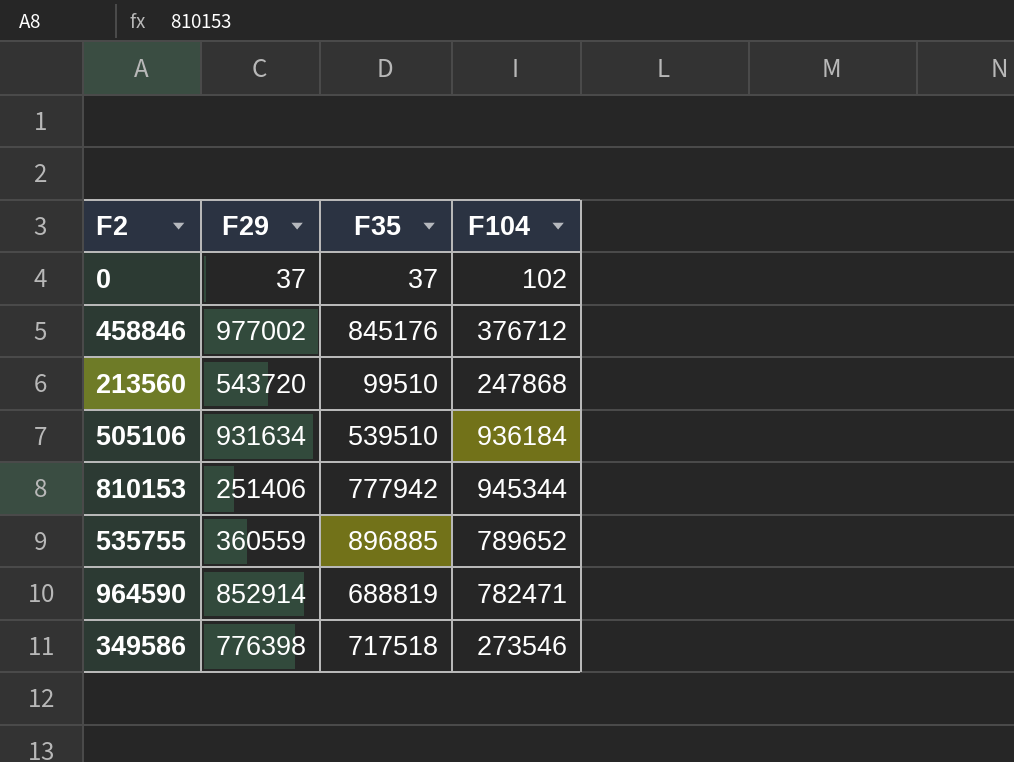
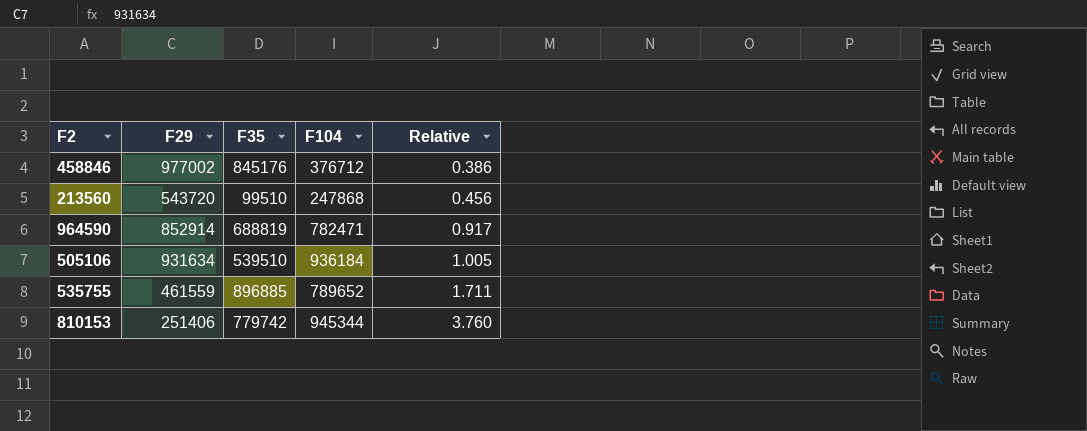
row order: none -> Relative ascending
column Relative | formula: none -> [F104] / [F29]
row 0: 37 | 37 | 102 -> none
row 349586: 776398 | 717518 | 273546 -> none
535755 | F29: 360559 -> 461559
810153 | F35: 777942 -> 779742

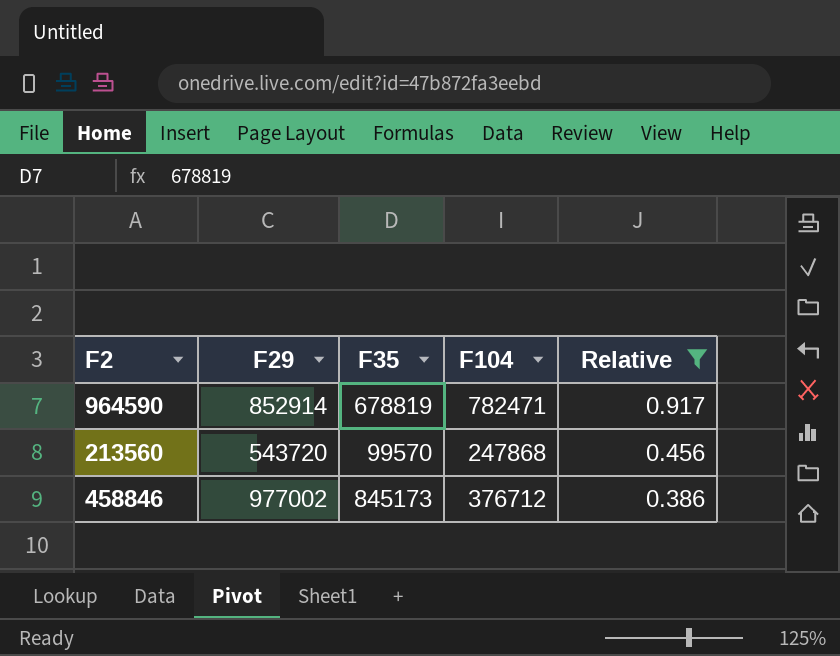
filter: none -> Relative <= 0.917
row order: Relative ascending -> Relative descending
964590 | F35: 688819 -> 678819
213560 | F35: 99510 -> 99570
458846 | F35: 845176 -> 845173

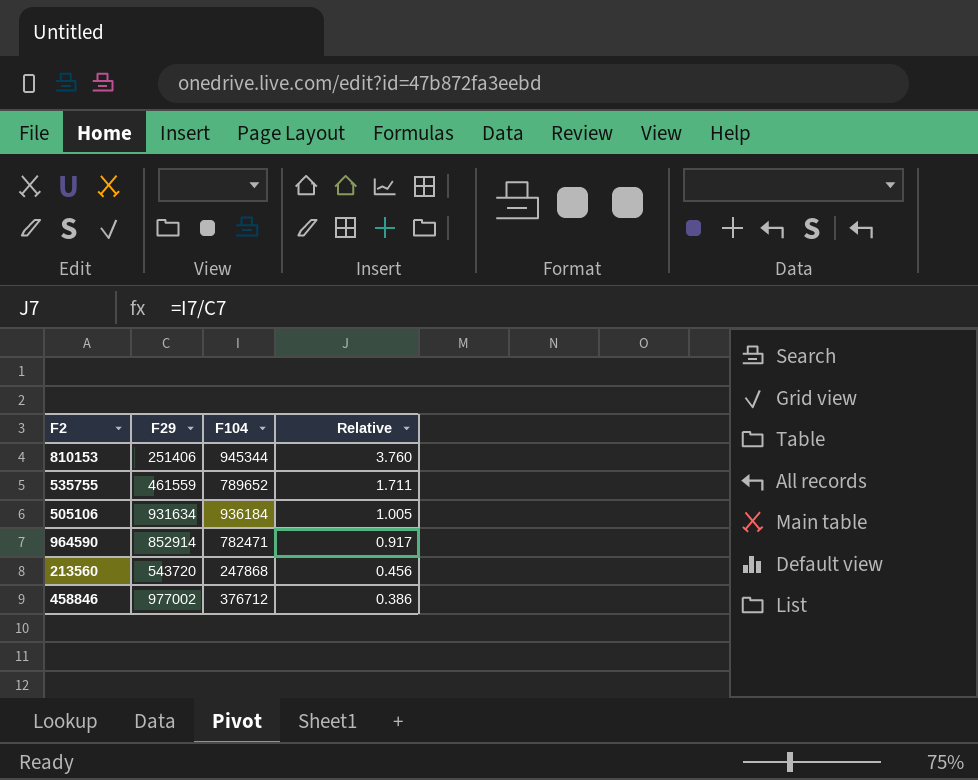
filter: Relative <= 0.917 -> none
column F35 | position: 3 -> none

